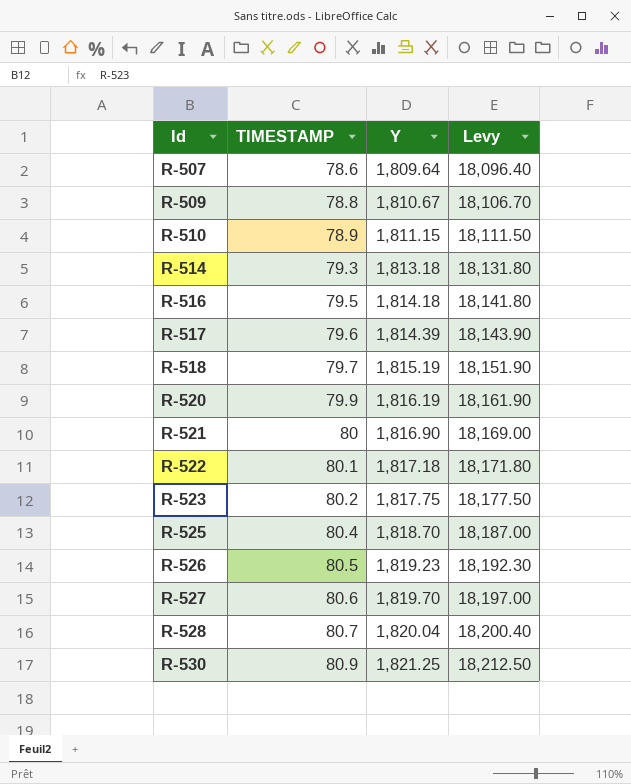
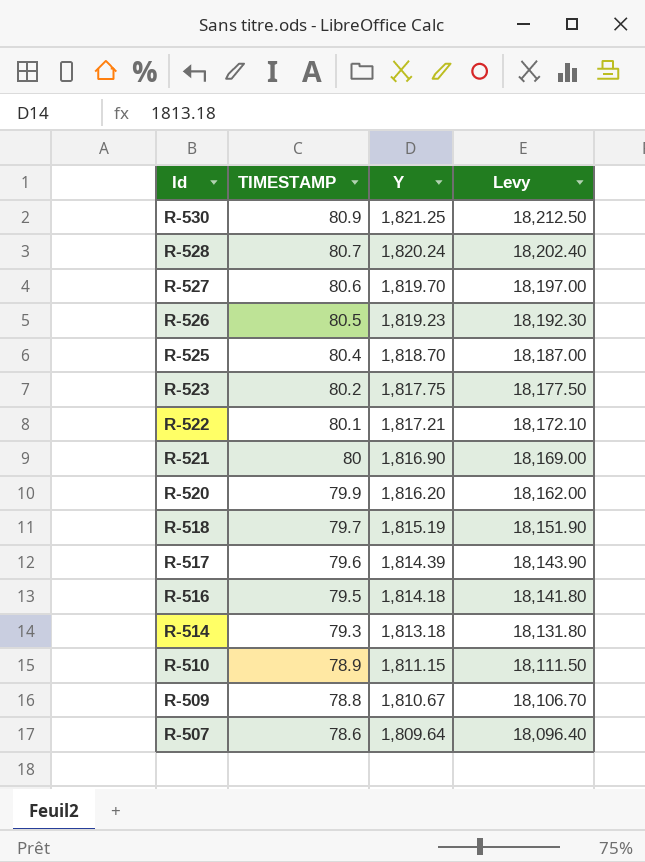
row order: Id ascending -> Id descending
R-528 | Y: 1,820.04 -> 1,820.24
R-528 | Levy: 18,200.40 -> 18,202.40
R-522 | Y: 1,817.18 -> 1,817.21
R-522 | Levy: 18,171.80 -> 18,172.10
R-520 | Y: 1,816.19 -> 1,816.20
R-520 | Levy: 18,161.90 -> 18,162.00

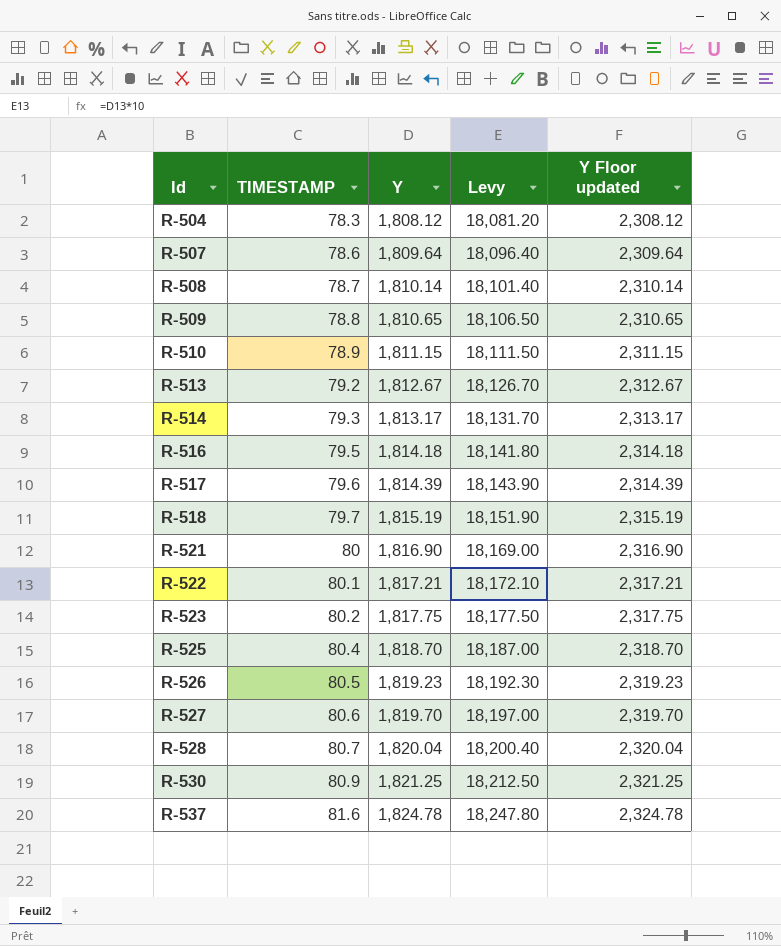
row order: Id descending -> Id ascending
column Y Floor updated | formula: none -> [Y] + 500
row R-520: 79.9 | 1,816.20 | 18,162.00 -> none
row R-504: none -> 78.3 | 1,808.12 | 18,081.20 | 2,308.12
row R-508: none -> 78.7 | 1,810.14 | 18,101.40 | 2,310.14
R-509 | Y: 1,810.67 -> 1,810.65
R-509 | Levy: 18,106.70 -> 18,106.50
row R-513: none -> 79.2 | 1,812.67 | 18,126.70 | 2,312.67
R-514 | Y: 1,813.18 -> 1,813.17
R-514 | Levy: 18,131.80 -> 18,131.70
R-528 | Y: 1,820.24 -> 1,820.04
R-528 | Levy: 18,202.40 -> 18,200.40
row R-537: none -> 81.6 | 1,824.78 | 18,247.80 | 2,324.78

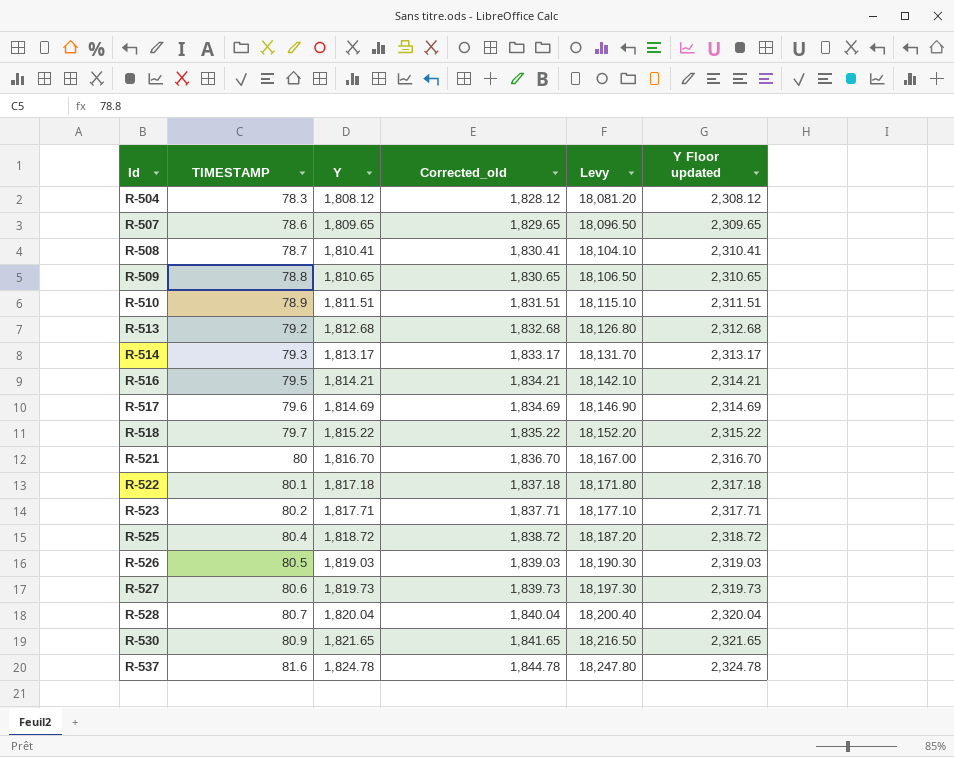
column Corrected_old | formula: none -> [Y] + 20
R-507 | Y: 1,809.64 -> 1,809.65
R-507 | Levy: 18,096.40 -> 18,096.50
R-507 | Y Floor updated: 2,309.64 -> 2,309.65
R-508 | Y: 1,810.14 -> 1,810.41
R-508 | Levy: 18,101.40 -> 18,104.10
R-508 | Y Floor updated: 2,310.14 -> 2,310.41
R-510 | Y: 1,811.15 -> 1,811.51
R-510 | Levy: 18,111.50 -> 18,115.10
R-510 | Y Floor updated: 2,311.15 -> 2,311.51
R-513 | Y: 1,812.67 -> 1,812.68
R-513 | Levy: 18,126.70 -> 18,126.80
R-513 | Y Floor updated: 2,312.67 -> 2,312.68
R-516 | Y: 1,814.18 -> 1,814.21
R-516 | Levy: 18,141.80 -> 18,142.10
R-516 | Y Floor updated: 2,314.18 -> 2,314.21
R-517 | Y: 1,814.39 -> 1,814.69
R-517 | Levy: 18,143.90 -> 18,146.90
R-517 | Y Floor updated: 2,314.39 -> 2,314.69
R-518 | Y: 1,815.19 -> 1,815.22
R-518 | Levy: 18,151.90 -> 18,152.20
R-518 | Y Floor updated: 2,315.19 -> 2,315.22
R-521 | Y: 1,816.90 -> 1,816.70
R-521 | Levy: 18,169.00 -> 18,167.00
R-521 | Y Floor updated: 2,316.90 -> 2,316.70
R-522 | Y: 1,817.21 -> 1,817.18
R-522 | Levy: 18,172.10 -> 18,171.80
R-522 | Y Floor updated: 2,317.21 -> 2,317.18
R-523 | Y: 1,817.75 -> 1,817.71
R-523 | Levy: 18,177.50 -> 18,177.10
R-523 | Y Floor updated: 2,317.75 -> 2,317.71
R-525 | Y: 1,818.70 -> 1,818.72
R-525 | Levy: 18,187.00 -> 18,187.20
R-525 | Y Floor updated: 2,318.70 -> 2,318.72
R-526 | Y: 1,819.23 -> 1,819.03
R-526 | Levy: 18,192.30 -> 18,190.30
R-526 | Y Floor updated: 2,319.23 -> 2,319.03
R-527 | Y: 1,819.70 -> 1,819.73
R-527 | Levy: 18,197.00 -> 18,197.30
R-527 | Y Floor updated: 2,319.70 -> 2,319.73
R-530 | Y: 1,821.25 -> 1,821.65
R-530 | Levy: 18,212.50 -> 18,216.50
R-530 | Y Floor updated: 2,321.25 -> 2,321.65

